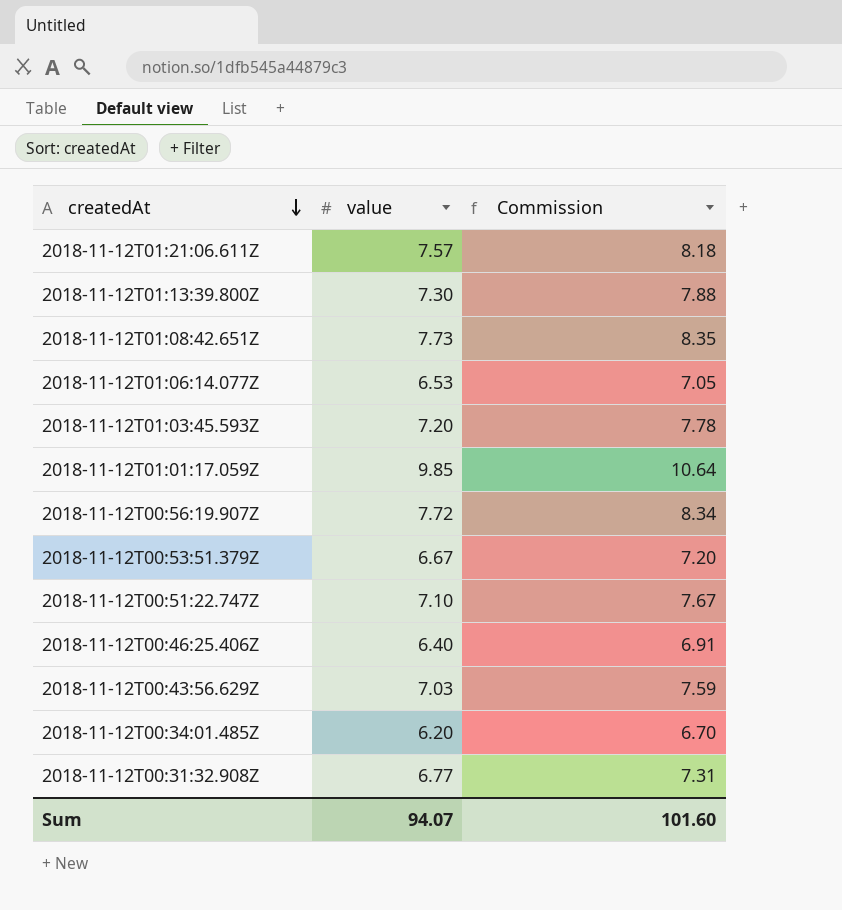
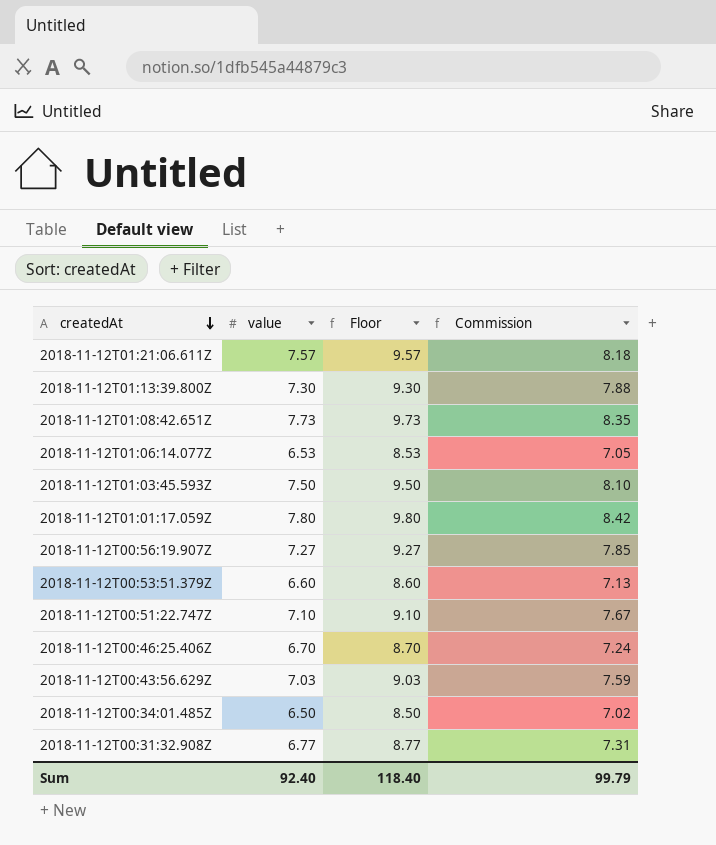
column Floor | formula: none -> [value] + 2
2018-11-12T01:03:45.593Z | value: 7.20 -> 7.50
2018-11-12T01:03:45.593Z | Commission: 7.78 -> 8.10
2018-11-12T01:01:17.059Z | value: 9.85 -> 7.80
2018-11-12T01:01:17.059Z | Commission: 10.64 -> 8.42
2018-11-12T00:56:19.907Z | value: 7.72 -> 7.27
2018-11-12T00:56:19.907Z | Commission: 8.34 -> 7.85
2018-11-12T00:53:51.379Z | value: 6.67 -> 6.60
2018-11-12T00:53:51.379Z | Commission: 7.20 -> 7.13
2018-11-12T00:46:25.406Z | value: 6.40 -> 6.70
2018-11-12T00:46:25.406Z | Commission: 6.91 -> 7.24
2018-11-12T00:34:01.485Z | value: 6.20 -> 6.50
2018-11-12T00:34:01.485Z | Commission: 6.70 -> 7.02
Sum | value: 94.07 -> 92.40
Sum | Commission: 101.60 -> 99.79

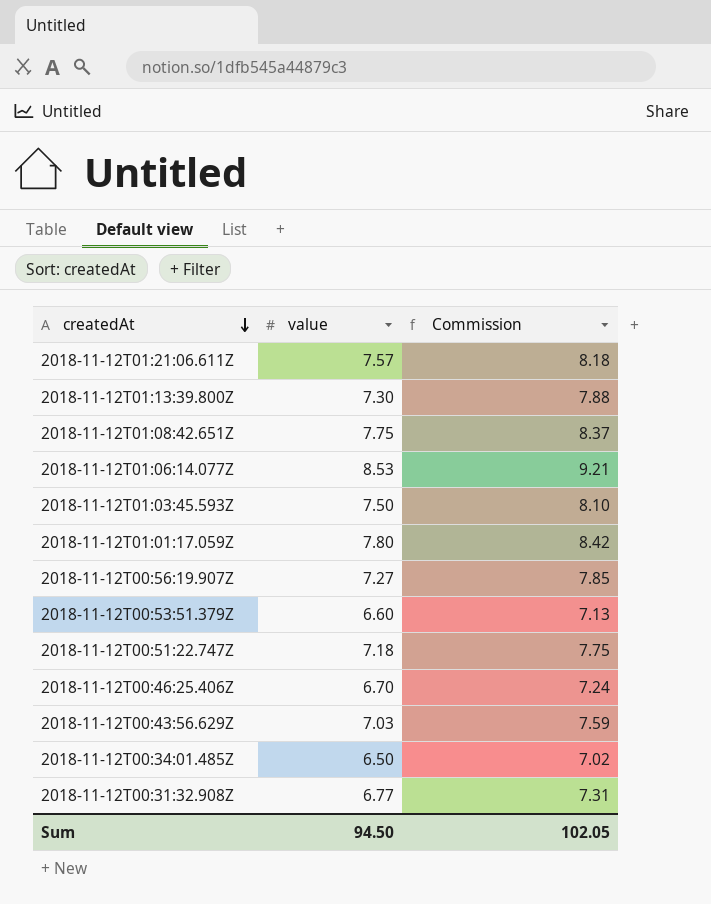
column Floor | formula: [value] + 2 -> none
2018-11-12T01:08:42.651Z | value: 7.73 -> 7.75
2018-11-12T01:08:42.651Z | Commission: 8.35 -> 8.37
2018-11-12T01:06:14.077Z | value: 6.53 -> 8.53
2018-11-12T01:06:14.077Z | Commission: 7.05 -> 9.21
2018-11-12T00:51:22.747Z | value: 7.10 -> 7.18
2018-11-12T00:51:22.747Z | Commission: 7.67 -> 7.75
Sum | value: 92.40 -> 94.50
Sum | Commission: 99.79 -> 102.05

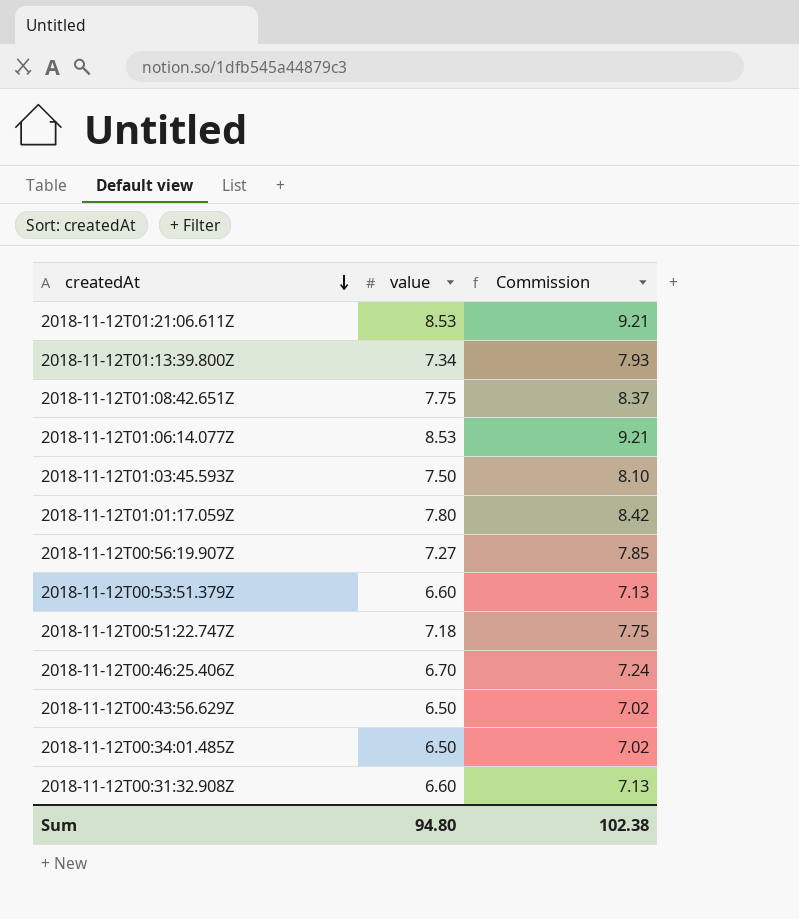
2018-11-12T01:21:06.611Z | value: 7.57 -> 8.53
2018-11-12T01:21:06.611Z | Commission: 8.18 -> 9.21
2018-11-12T01:13:39.800Z | value: 7.30 -> 7.34
2018-11-12T01:13:39.800Z | Commission: 7.88 -> 7.93
2018-11-12T00:43:56.629Z | value: 7.03 -> 6.50
2018-11-12T00:43:56.629Z | Commission: 7.59 -> 7.02
2018-11-12T00:31:32.908Z | value: 6.77 -> 6.60
2018-11-12T00:31:32.908Z | Commission: 7.31 -> 7.13
Sum | value: 94.50 -> 94.80
Sum | Commission: 102.05 -> 102.38

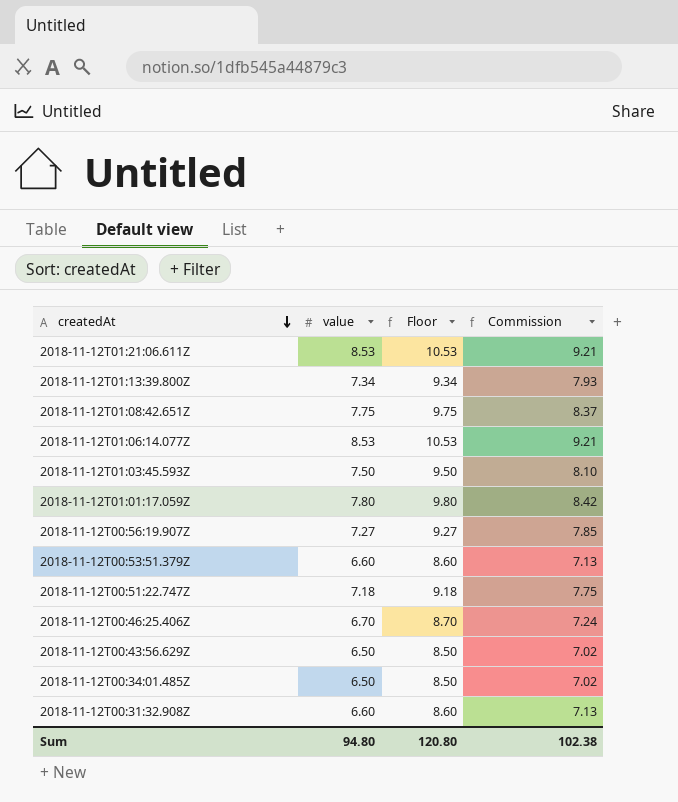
column Floor | formula: none -> [value] + 2

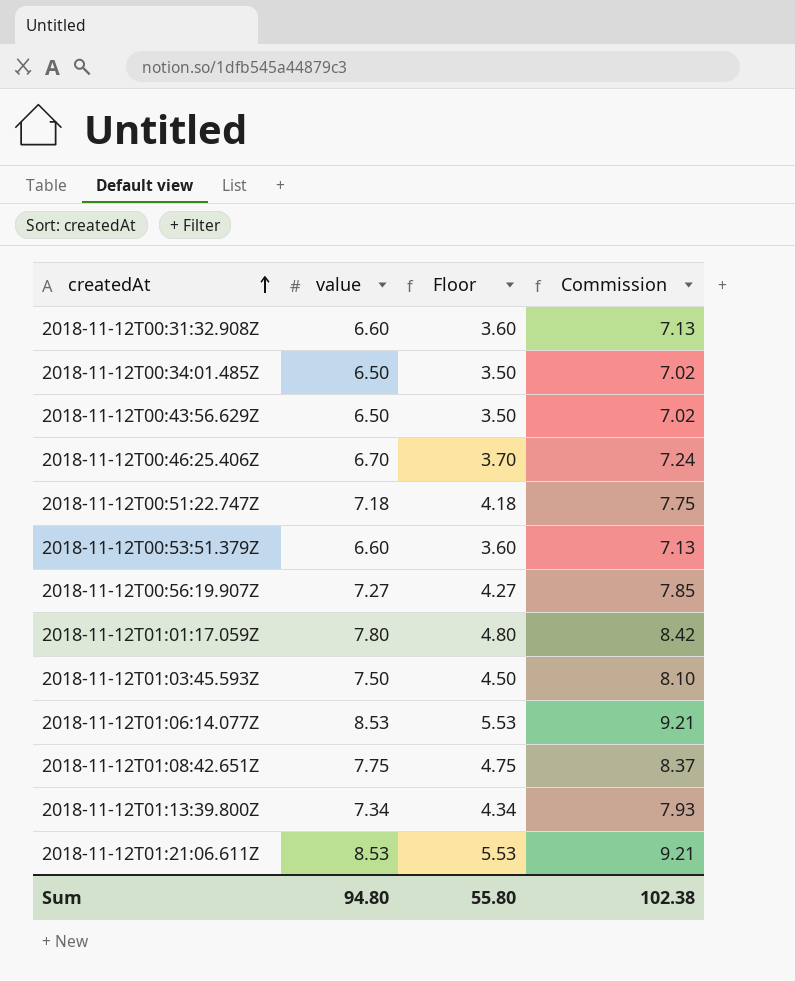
row order: createdAt descending -> createdAt ascending
column Floor | formula: [value] + 2 -> [value] - 3
Sum | Floor: 120.80 -> 55.80

